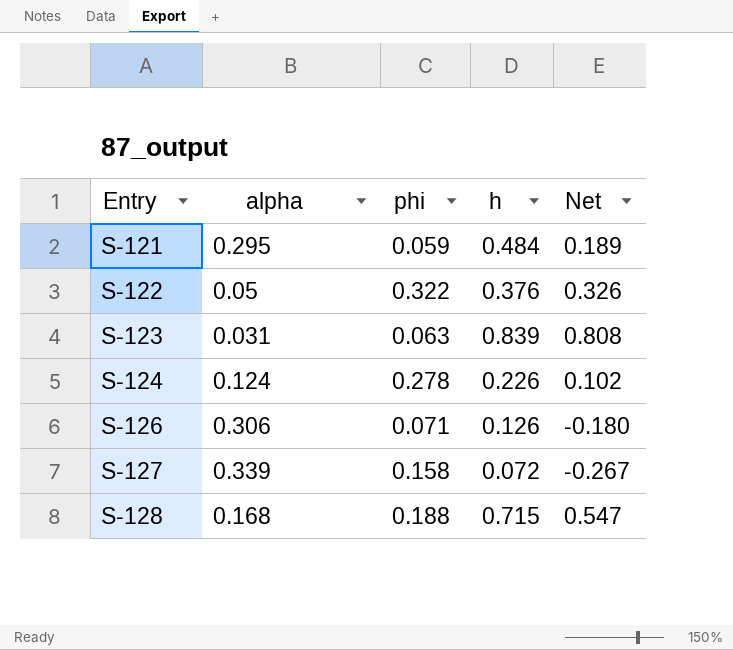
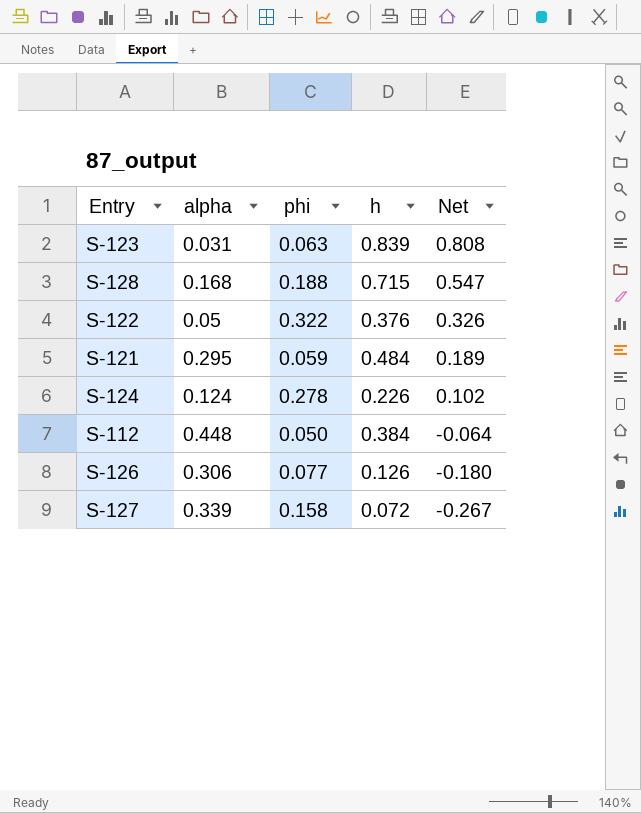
row order: Entry ascending -> Net descending
row S-112: none -> 0.448 | 0.050 | 0.384 | -0.064
S-126 | phi: 0.071 -> 0.077

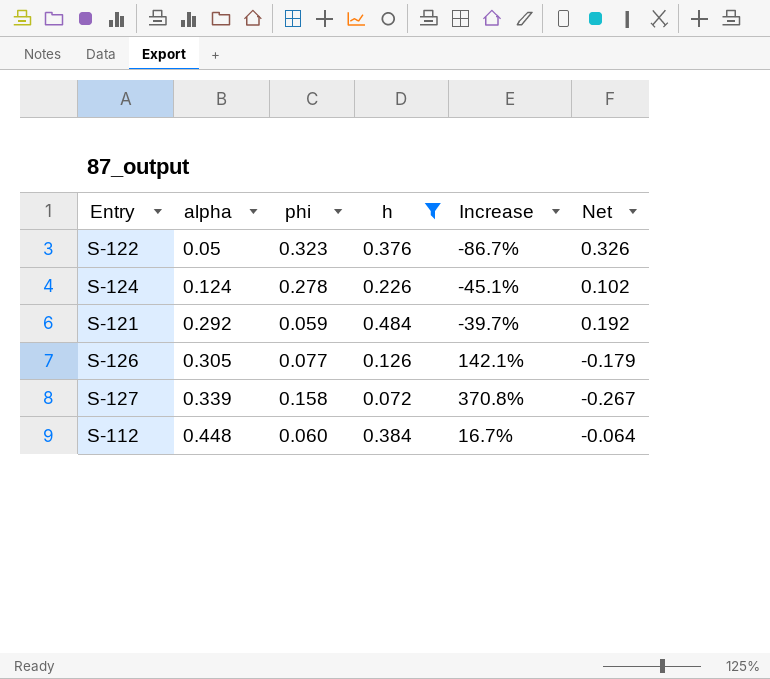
filter: none -> h <= 0.484
row order: Net descending -> alpha ascending
column Increase | formula: none -> ([alpha] - [h]) / [h]
S-122 | phi: 0.322 -> 0.323
S-121 | alpha: 0.295 -> 0.292
S-121 | Net: 0.189 -> 0.192
S-126 | alpha: 0.306 -> 0.305
S-126 | Net: -0.180 -> -0.179
S-112 | phi: 0.050 -> 0.060

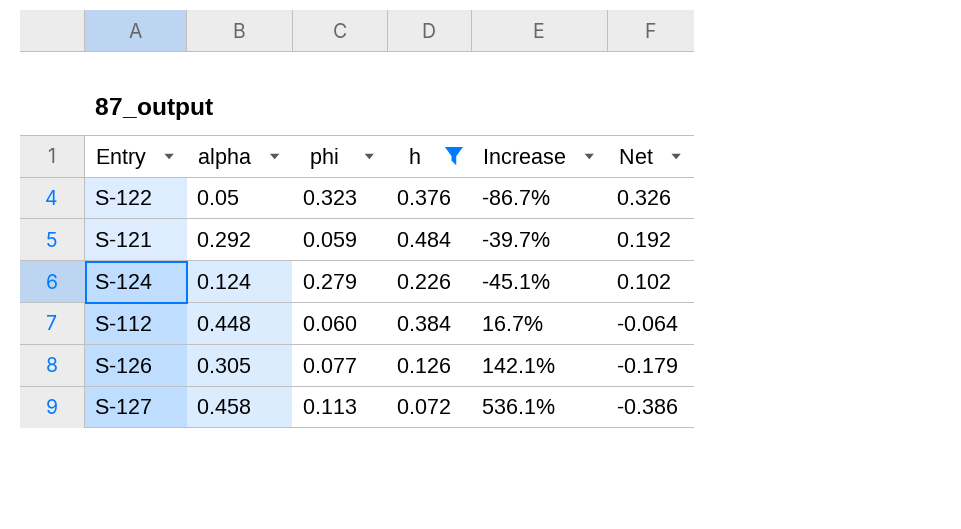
row order: alpha ascending -> Net descending
S-124 | phi: 0.278 -> 0.279
S-127 | alpha: 0.339 -> 0.458
S-127 | phi: 0.158 -> 0.113
S-127 | Increase: 370.8% -> 536.1%
S-127 | Net: -0.267 -> -0.386

